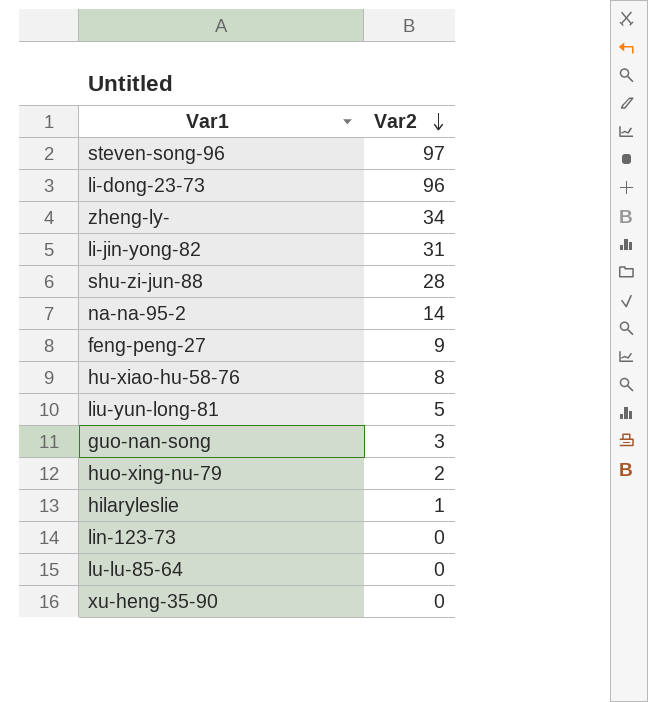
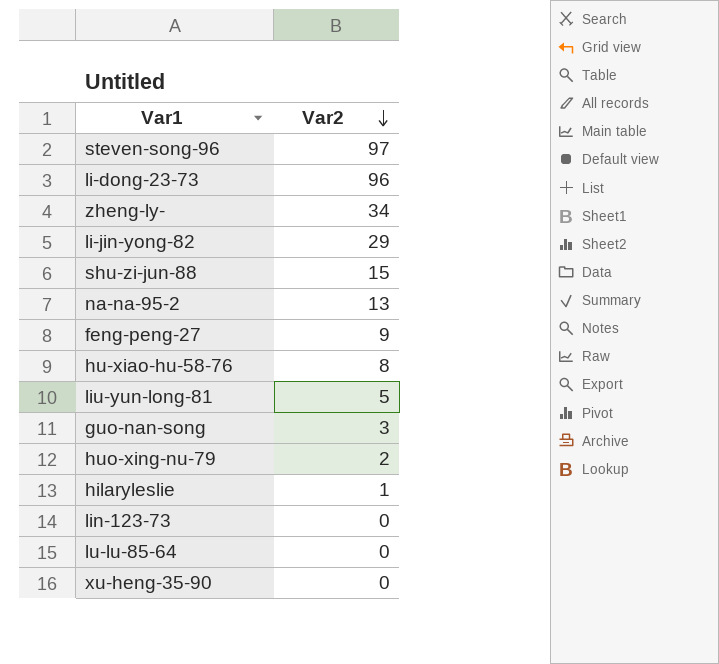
li-jin-yong-82 | Var2: 31 -> 29
shu-zi-jun-88 | Var2: 28 -> 15
na-na-95-2 | Var2: 14 -> 13

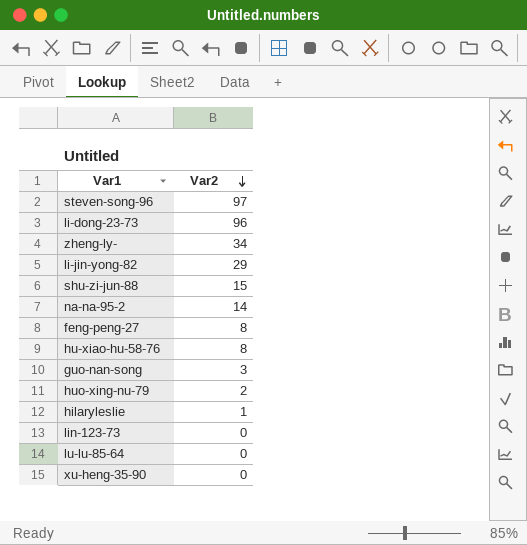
row liu-yun-long-81: 5 -> none
na-na-95-2 | Var2: 13 -> 14
feng-peng-27 | Var2: 9 -> 8

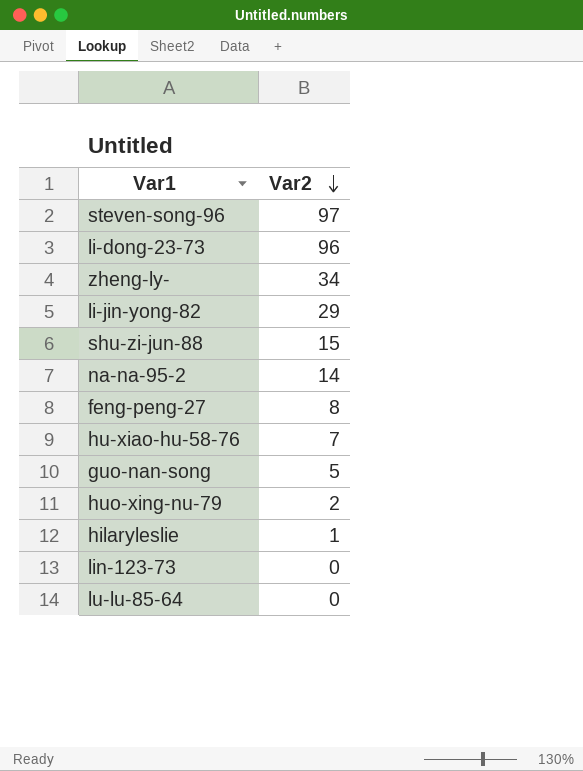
row xu-heng-35-90: 0 -> none
hu-xiao-hu-58-76 | Var2: 8 -> 7
guo-nan-song | Var2: 3 -> 5

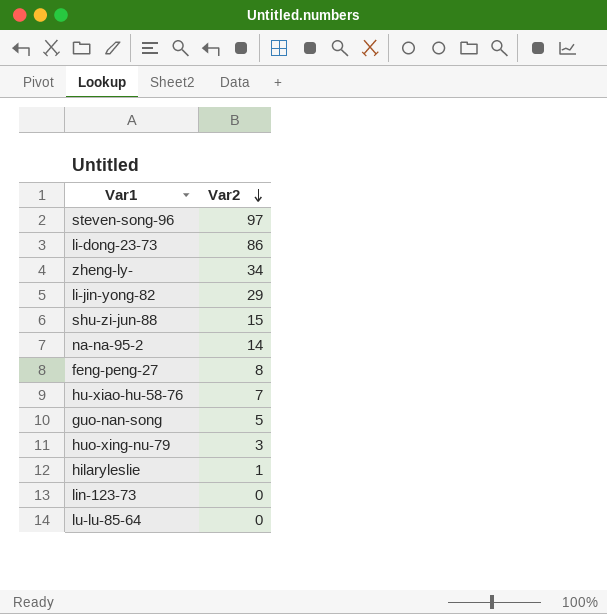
li-dong-23-73 | Var2: 96 -> 86
huo-xing-nu-79 | Var2: 2 -> 3

